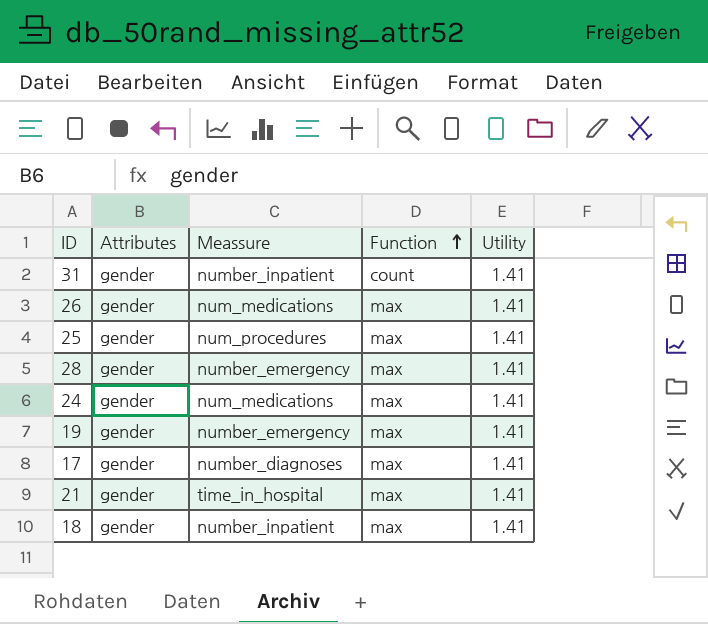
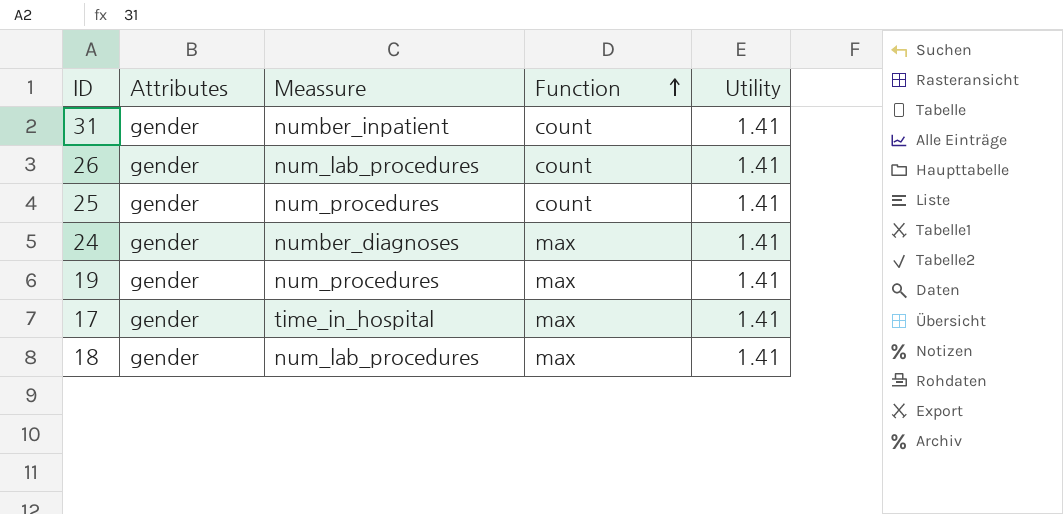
row 28: gender | number_emergency | max | 1.41 -> none
row 21: gender | time_in_hospital | max | 1.41 -> none
26 | Meassure: num_medications -> num_lab_procedures
26 | Function: max -> count
25 | Function: max -> count
24 | Meassure: num_medications -> number_diagnoses
19 | Meassure: number_emergency -> num_procedures
17 | Meassure: number_diagnoses -> time_in_hospital
18 | Meassure: number_inpatient -> num_lab_procedures

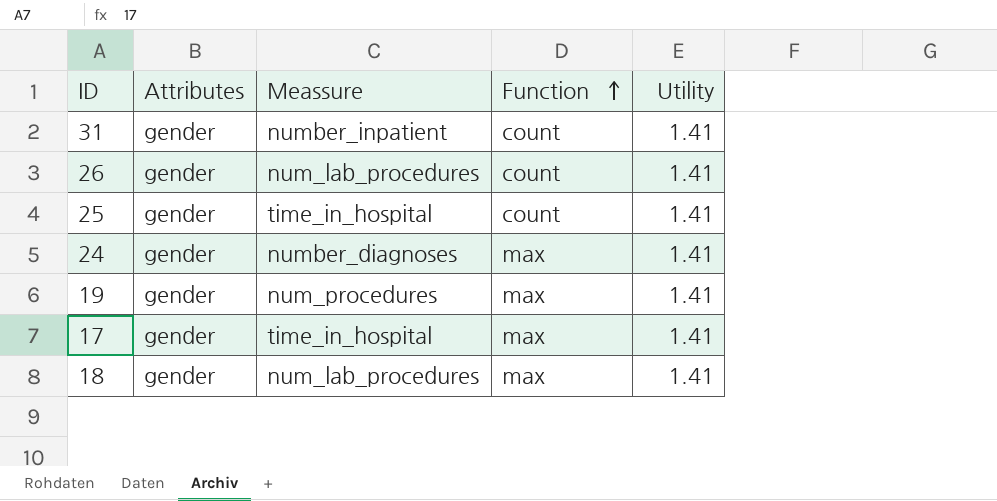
25 | Meassure: num_procedures -> time_in_hospital

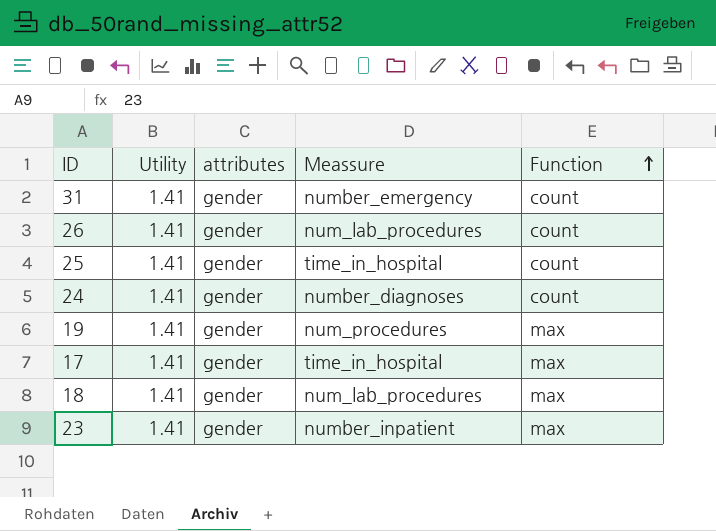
column Utility | position: 5 -> 2
column name: Attributes -> attributes
31 | Meassure: number_inpatient -> number_emergency
24 | Function: max -> count
row 23: none -> 1.41 | gender | number_inpatient | max

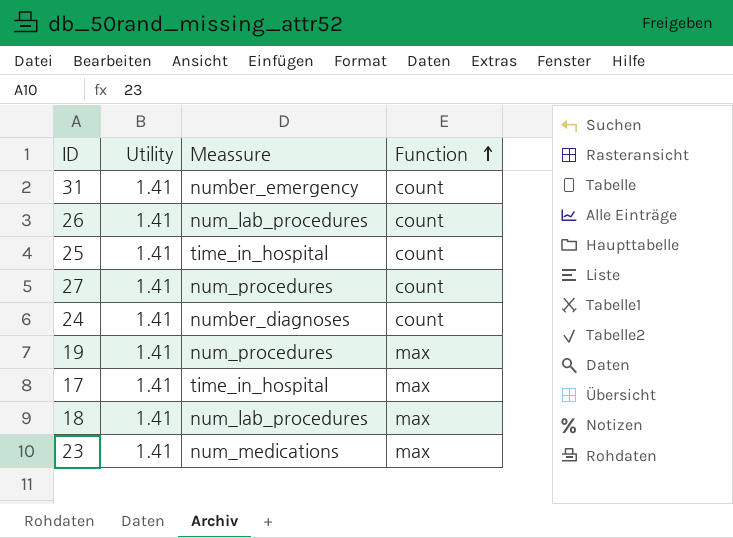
column attributes | position: 3 -> none
row 27: none -> 1.41 | num_procedures | count
23 | Meassure: number_inpatient -> num_medications

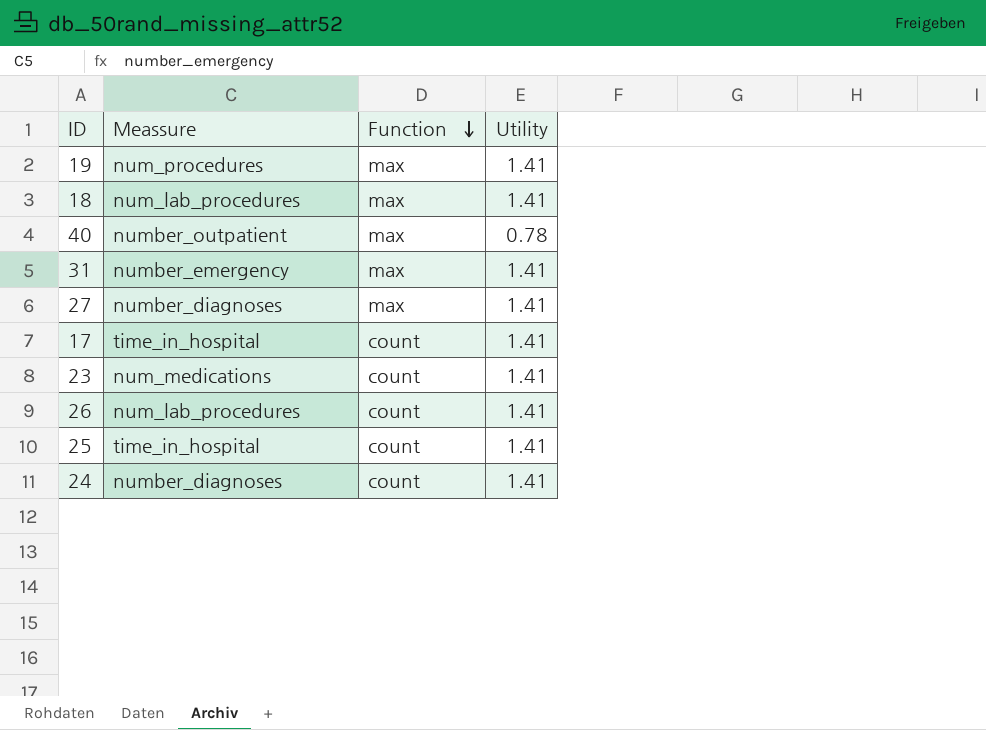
row order: Function ascending -> Function descending
column Utility | position: 2 -> 4
row 40: none -> number_outpatient | max | 0.78
31 | Function: count -> max
27 | Meassure: num_procedures -> number_diagnoses
27 | Function: count -> max
17 | Function: max -> count
23 | Function: max -> count

